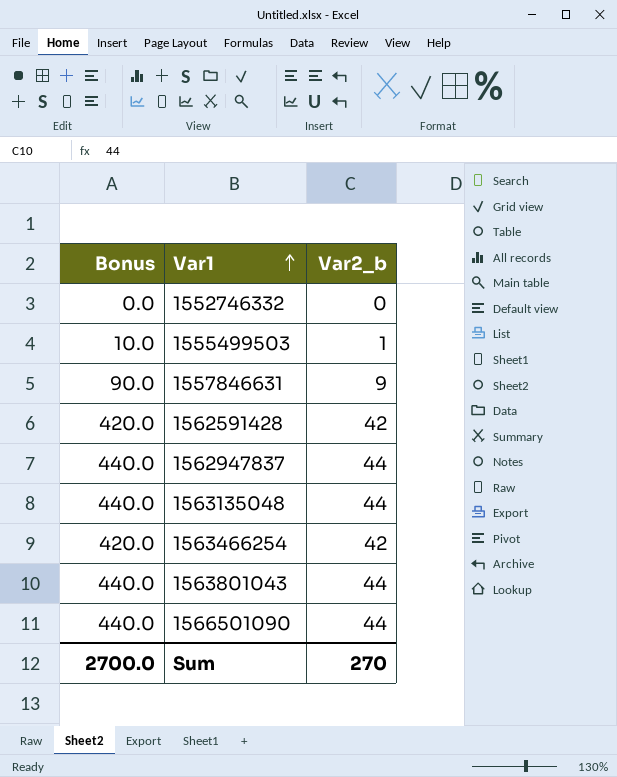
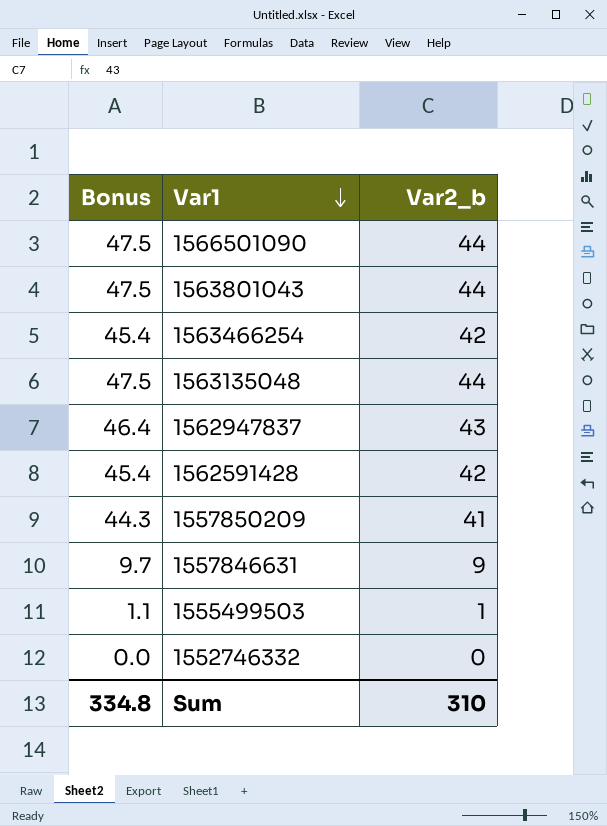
row order: Var1 ascending -> Var1 descending
column Bonus | formula: [Var2_b] * 10 -> [Var2_b] * 1.08
1562947837 | Var2_b: 44 -> 43
row 1557850209: none -> 44.3 | 41
Sum | Bonus: 2700.0 -> 334.8
Sum | Var2_b: 270 -> 310

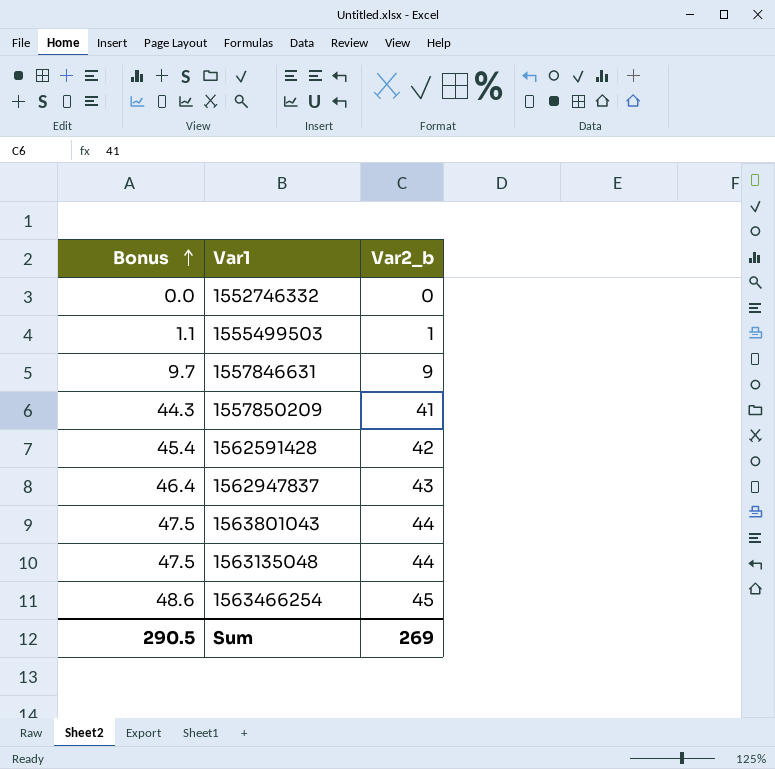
row order: Var1 descending -> Bonus ascending
row 1566501090: 47.5 | 44 -> none
1563466254 | Bonus: 45.4 -> 48.6
1563466254 | Var2_b: 42 -> 45
Sum | Bonus: 334.8 -> 290.5
Sum | Var2_b: 310 -> 269

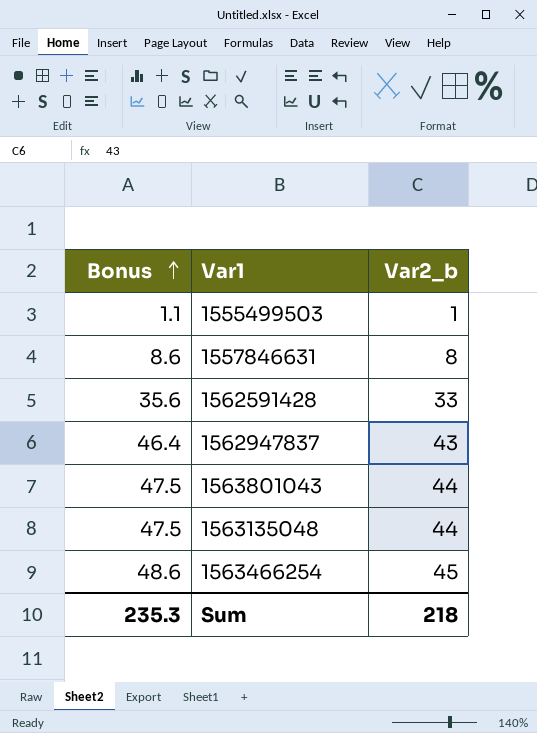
row 1552746332: 0.0 | 0 -> none
row 1557850209: 44.3 | 41 -> none
1557846631 | Bonus: 9.7 -> 8.6
1557846631 | Var2_b: 9 -> 8
1562591428 | Bonus: 45.4 -> 35.6
1562591428 | Var2_b: 42 -> 33
Sum | Bonus: 290.5 -> 235.3
Sum | Var2_b: 269 -> 218

